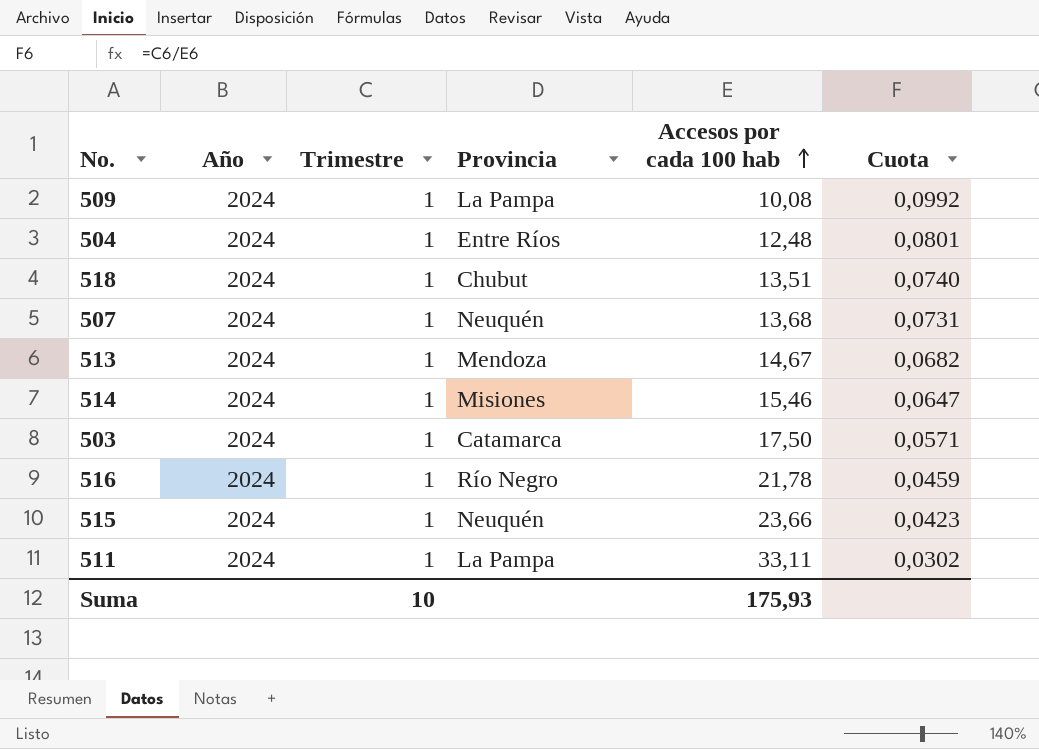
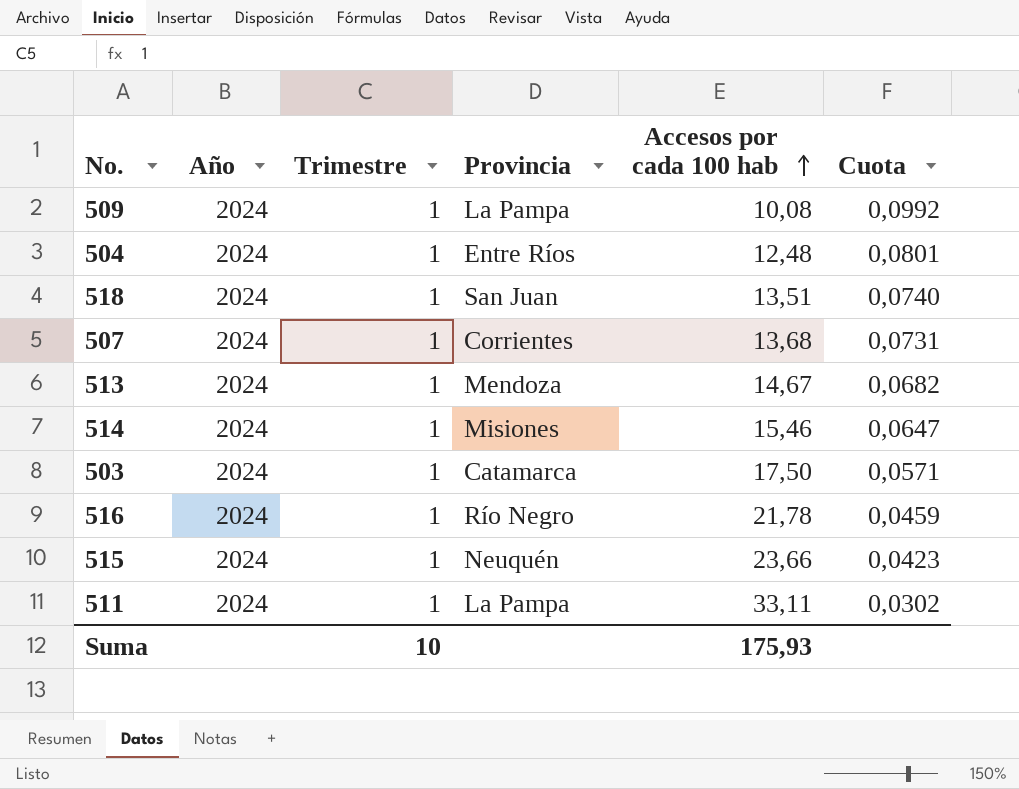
518 | Provincia: Chubut -> San Juan
507 | Provincia: Neuquén -> Corrientes

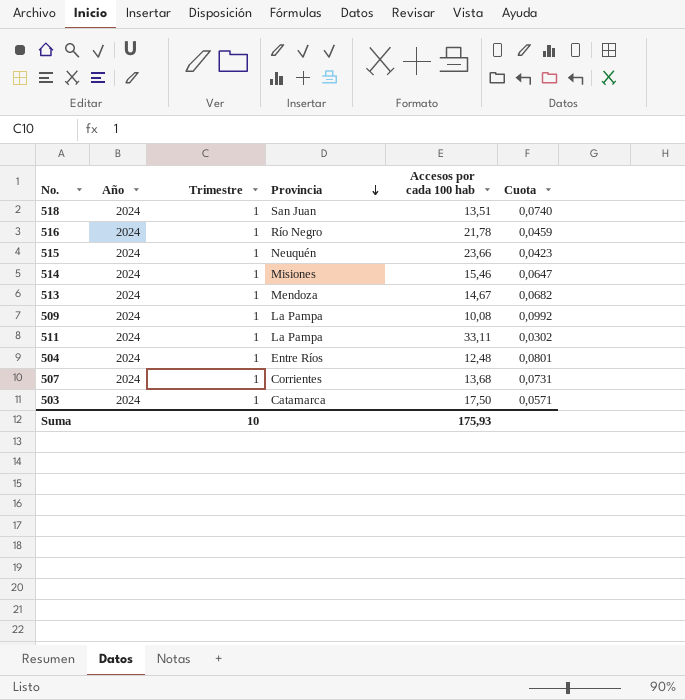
row order: Accesos por cada 100 hab ascending -> Provincia descending

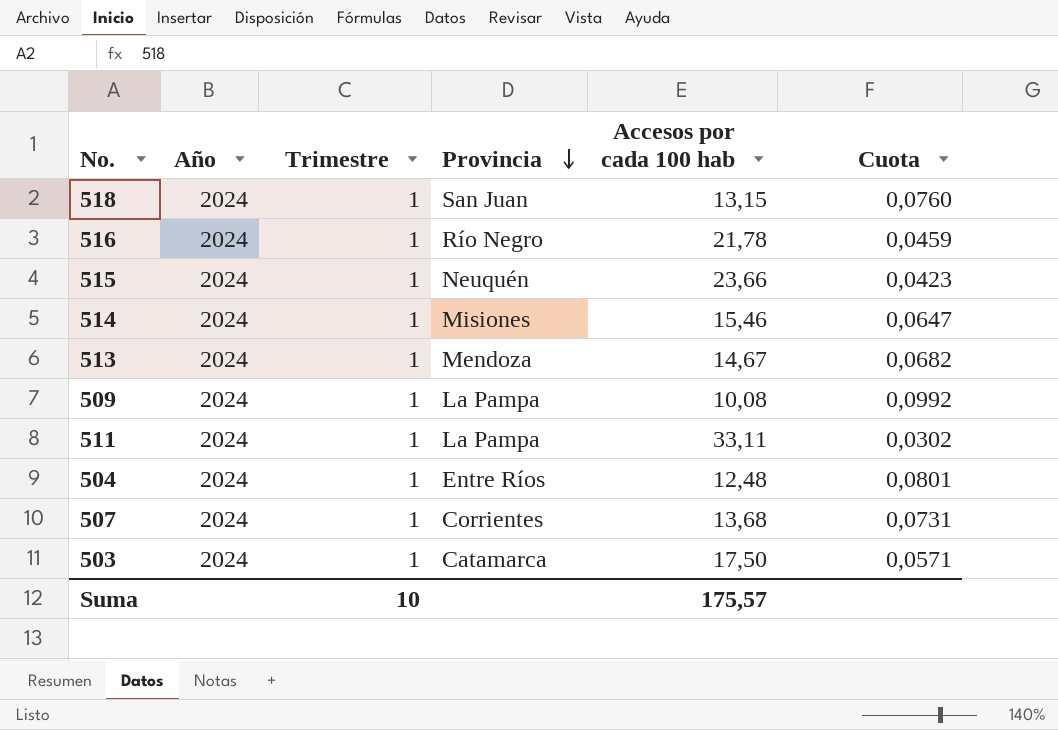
518 | Accesos por cada 100 hab: 13,51 -> 13,15
518 | Cuota: 0,0740 -> 0,0760
Suma | Accesos por cada 100 hab: 175,93 -> 175,57

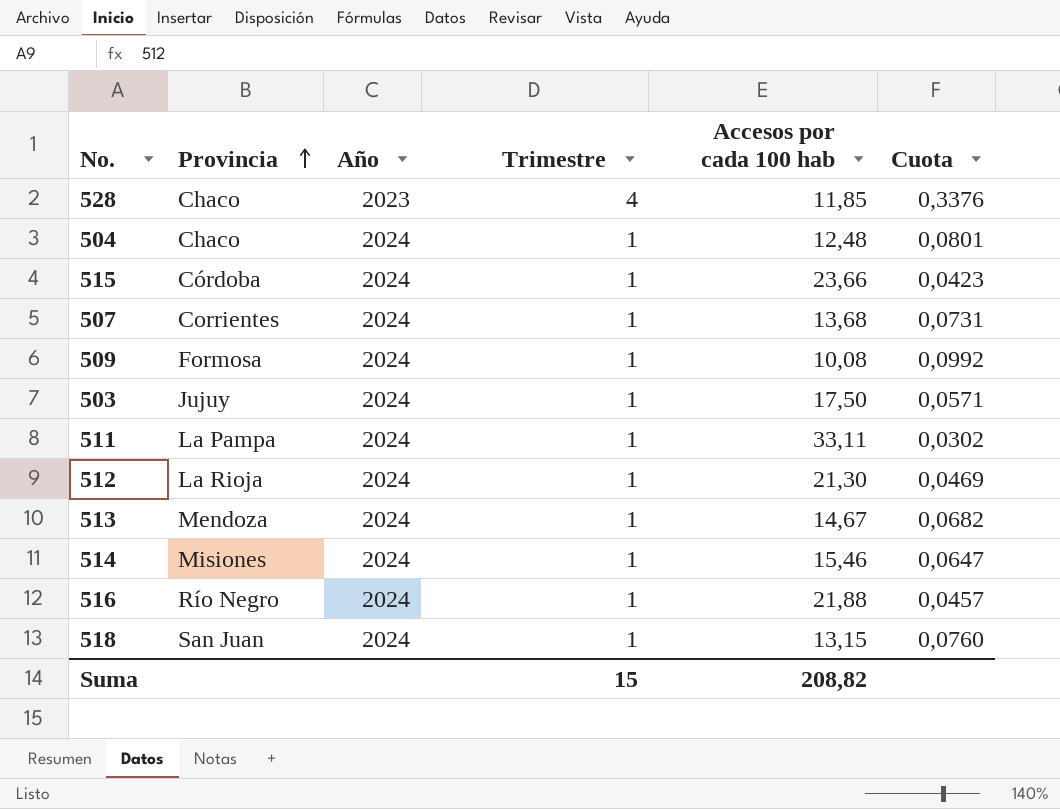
row order: Provincia descending -> Provincia ascending
column Provincia | position: 4 -> 2
row 528: none -> Chaco | 2023 | 4 | 11,85 | 0,3376
504 | Provincia: Entre Ríos -> Chaco
515 | Provincia: Neuquén -> Córdoba
509 | Provincia: La Pampa -> Formosa
503 | Provincia: Catamarca -> Jujuy
row 512: none -> La Rioja | 2024 | 1 | 21,30 | 0,0469
516 | Accesos por cada 100 hab: 21,78 -> 21,88
516 | Cuota: 0,0459 -> 0,0457
Suma | Trimestre: 10 -> 15
Suma | Accesos por cada 100 hab: 175,57 -> 208,82

